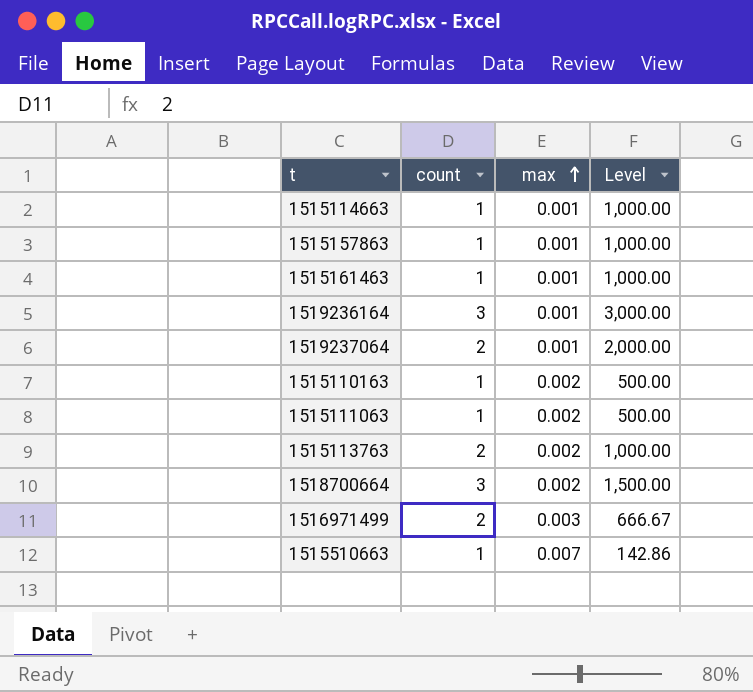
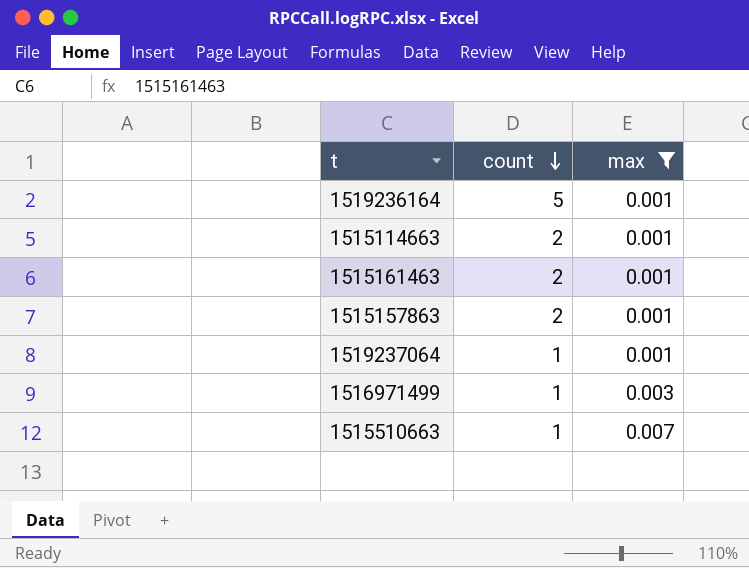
filter: none -> max != 0.002
row order: max ascending -> count descending
column Level | formula: [count] / [max] -> none
1519236164 | count: 3 -> 5
1515114663 | count: 1 -> 2
1515161463 | count: 1 -> 2
1515157863 | count: 1 -> 2
1519237064 | count: 2 -> 1
1516971499 | count: 2 -> 1

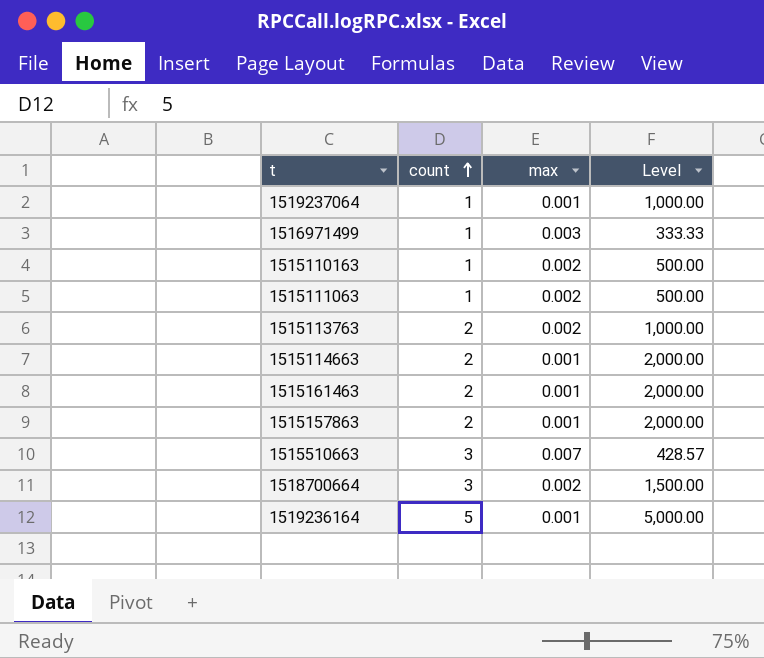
filter: max != 0.002 -> none
row order: count descending -> count ascending
column Level | formula: none -> [count] / [max]
1515510663 | count: 1 -> 3

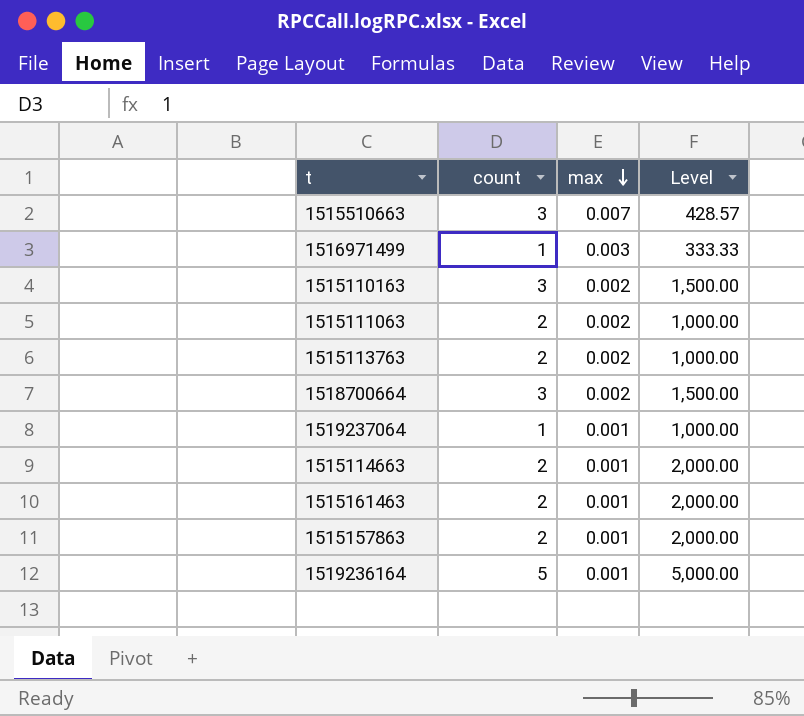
row order: count ascending -> max descending
1515110163 | count: 1 -> 3
1515110163 | Level: 500.00 -> 1,500.00
1515111063 | count: 1 -> 2
1515111063 | Level: 500.00 -> 1,000.00

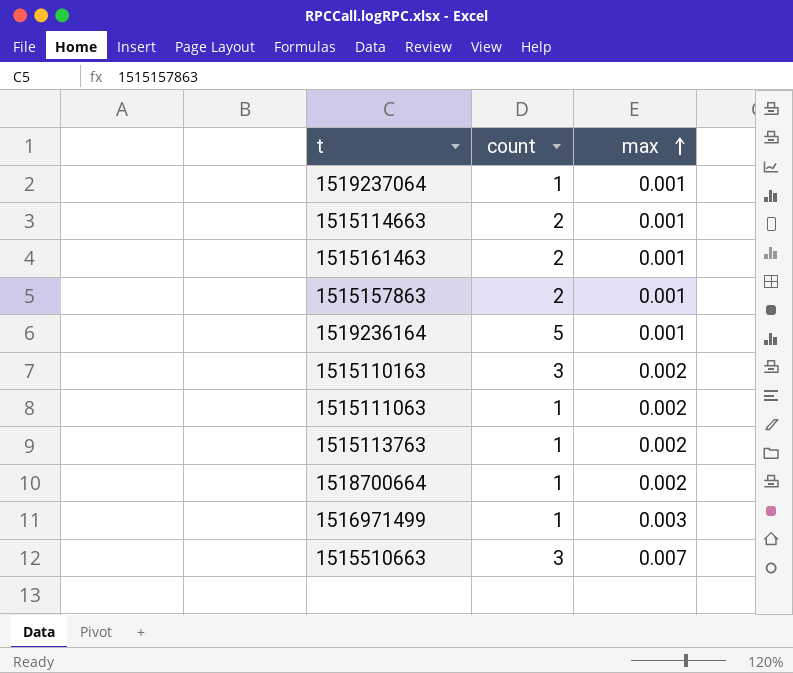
row order: max descending -> max ascending
column Level | formula: [count] / [max] -> none
1515111063 | count: 2 -> 1
1515113763 | count: 2 -> 1
1518700664 | count: 3 -> 1

